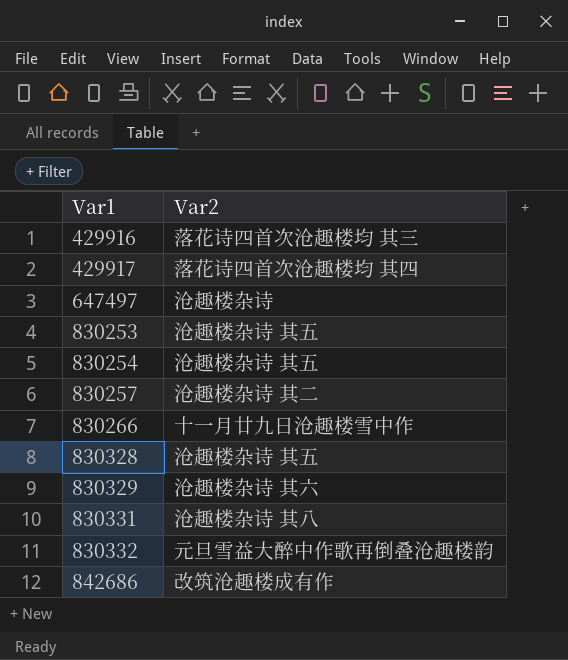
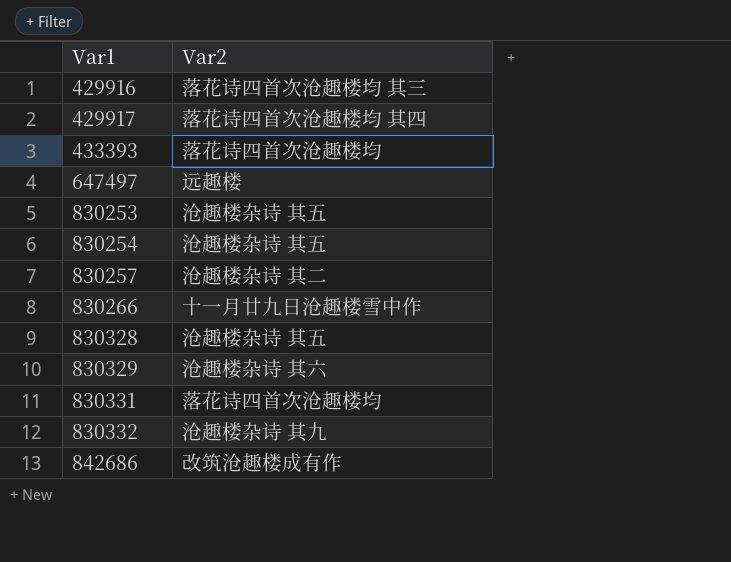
row 433393: none -> 落花诗四首次沧趣楼均
647497 | Var2: 沧趣楼杂诗 -> 远趣楼
830331 | Var2: 沧趣楼杂诗 其八 -> 落花诗四首次沧趣楼均
830332 | Var2: 元旦雪益大醉中作歌再倒叠沧趣楼韵 -> 沧趣楼杂诗 其九

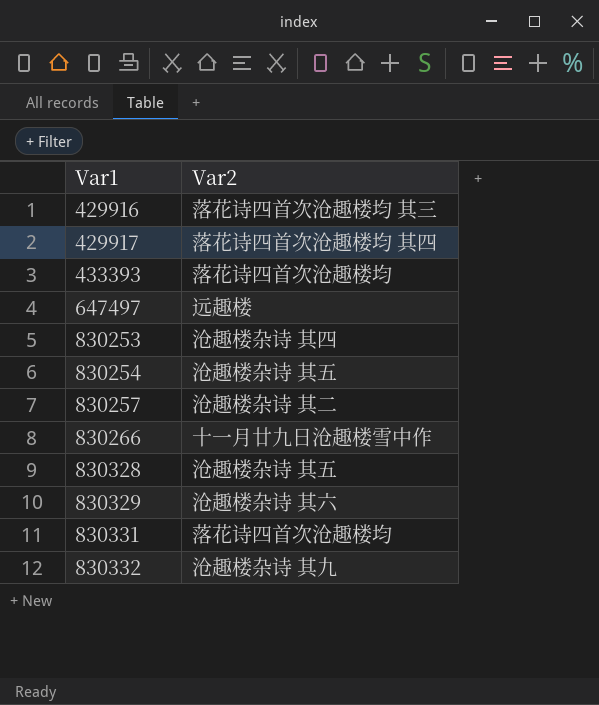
row 842686: 改筑沧趣楼成有作 -> none
830253 | Var2: 沧趣楼杂诗 其五 -> 沧趣楼杂诗 其四

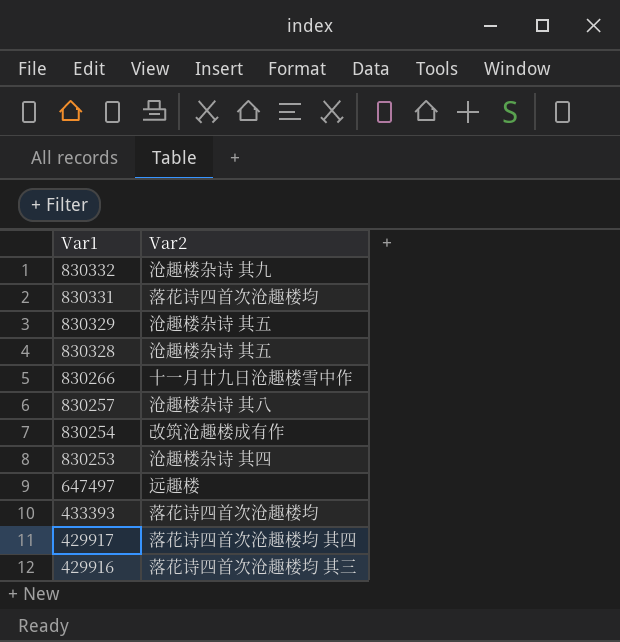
row order: Var1 ascending -> Var1 descending
830329 | Var2: 沧趣楼杂诗 其六 -> 沧趣楼杂诗 其五
830257 | Var2: 沧趣楼杂诗 其二 -> 沧趣楼杂诗 其八
830254 | Var2: 沧趣楼杂诗 其五 -> 改筑沧趣楼成有作

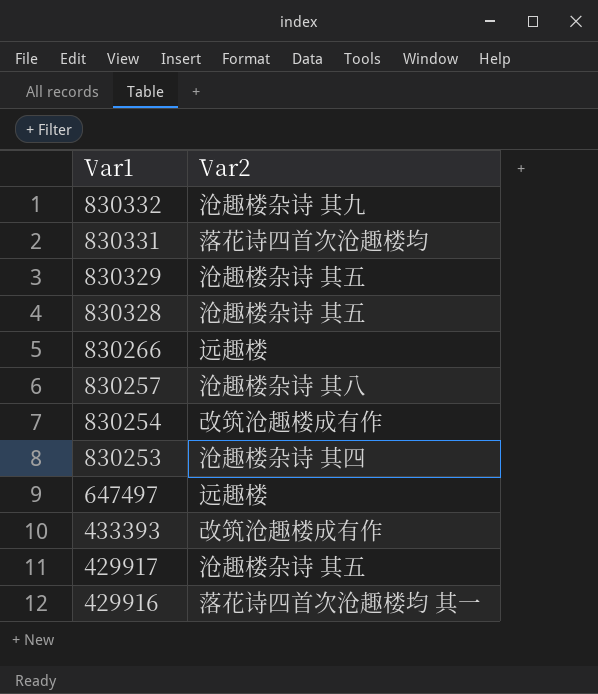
830266 | Var2: 十一月廿九日沧趣楼雪中作 -> 远趣楼
433393 | Var2: 落花诗四首次沧趣楼均 -> 改筑沧趣楼成有作
429917 | Var2: 落花诗四首次沧趣楼均 其四 -> 沧趣楼杂诗 其五
429916 | Var2: 落花诗四首次沧趣楼均 其三 -> 落花诗四首次沧趣楼均 其一

